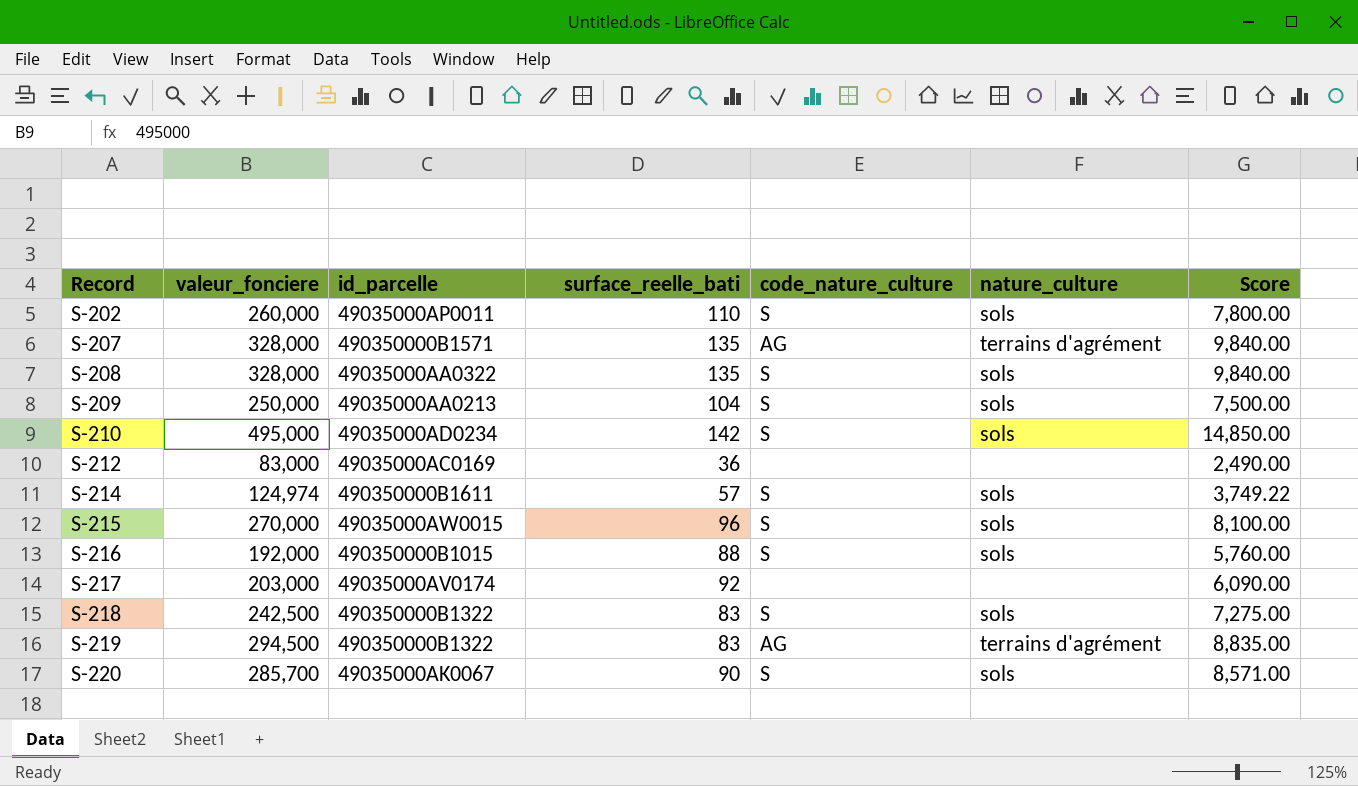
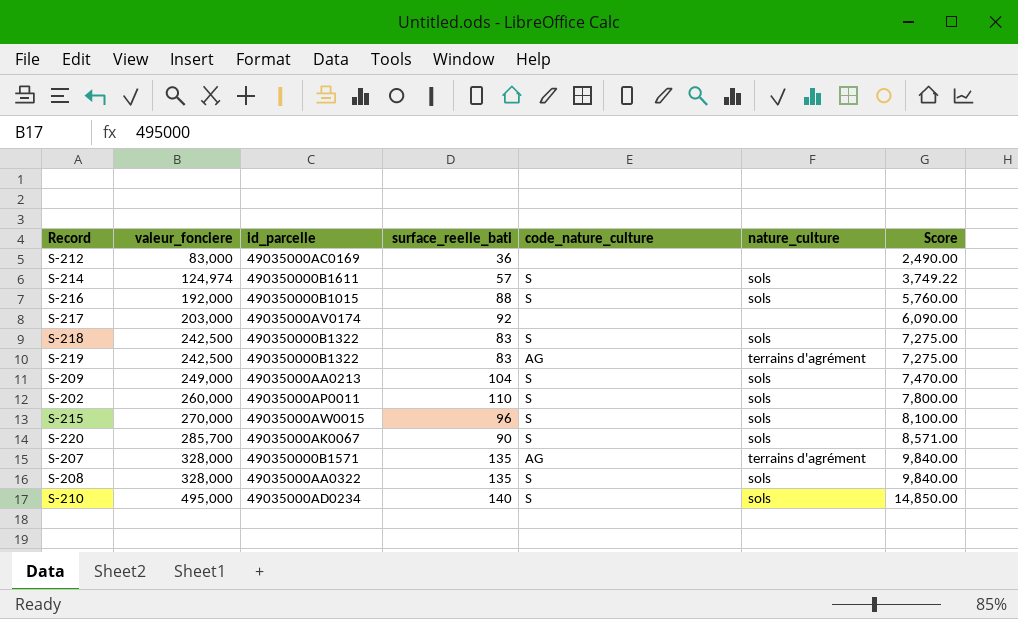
row order: Record ascending -> valeur_fonciere ascending
S-219 | valeur_fonciere: 294,500 -> 242,500
S-219 | Score: 8,835.00 -> 7,275.00
S-209 | valeur_fonciere: 250,000 -> 249,000
S-209 | Score: 7,500.00 -> 7,470.00
S-210 | surface_reelle_bati: 142 -> 140

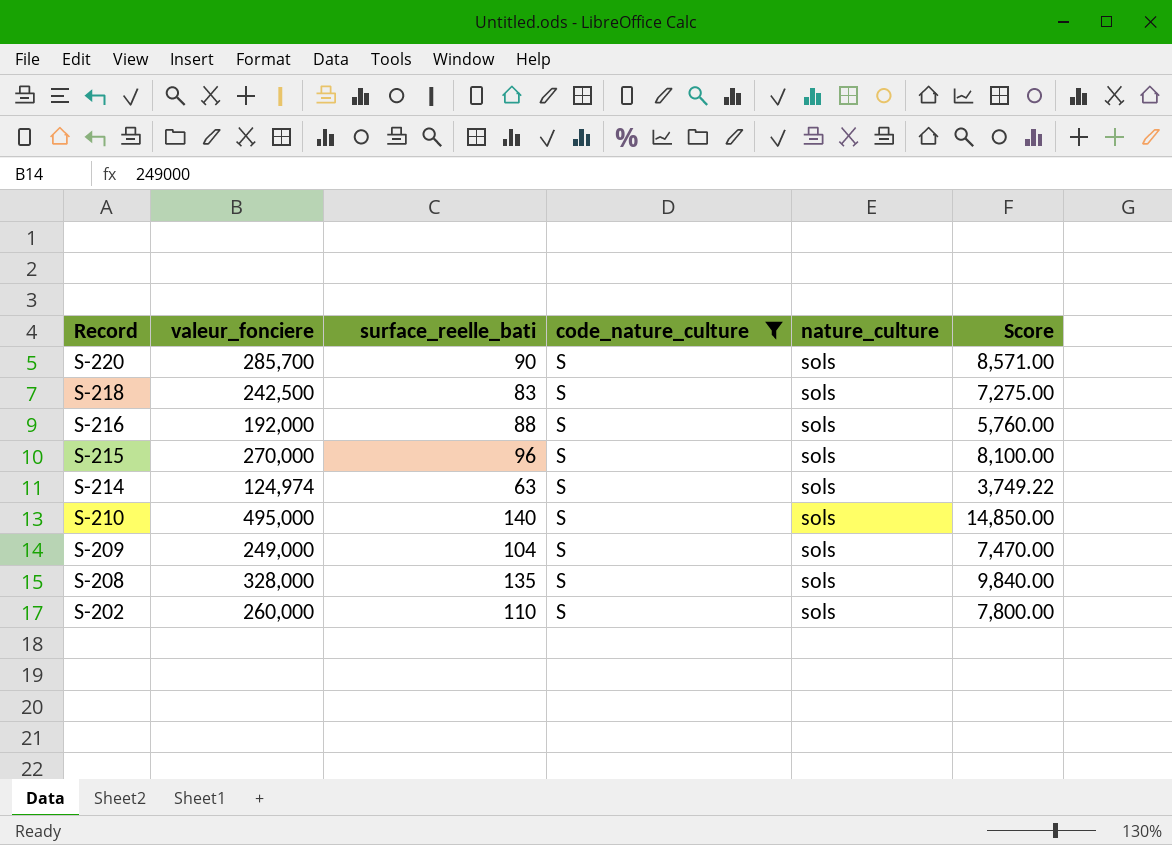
filter: none -> code_nature_culture = S
row order: valeur_fonciere ascending -> Record descending
column id_parcelle | position: 3 -> none
S-214 | surface_reelle_bati: 57 -> 63

